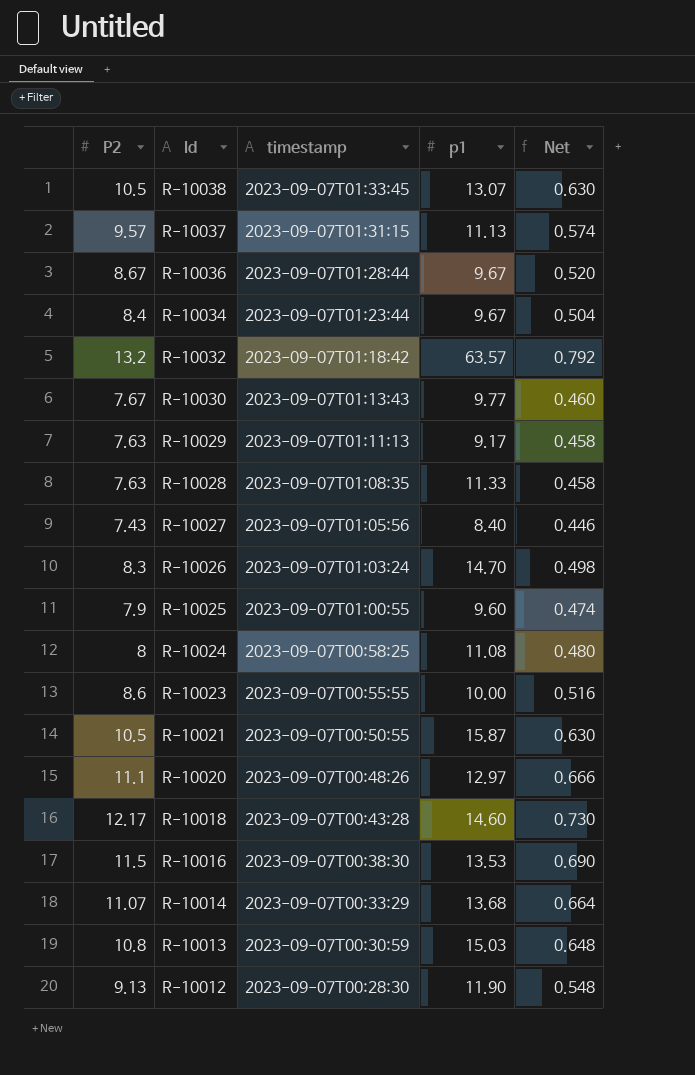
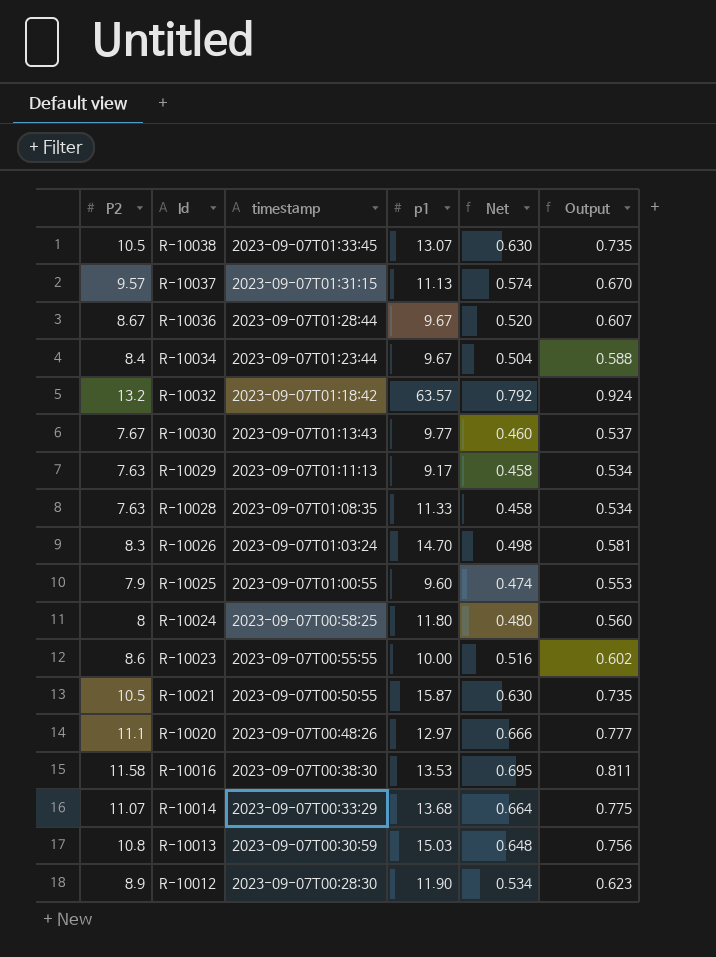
column Output | formula: none -> [P2] * 0.07
row R-10027: 7.43 | 2023-09-07T01:05:56 | 8.40 | 0.446 -> none
row R-10018: 12.17 | 2023-09-07T00:43:28 | 14.60 | 0.730 -> none
R-10024 | p1: 11.08 -> 11.80
R-10016 | P2: 11.5 -> 11.58
R-10016 | Net: 0.690 -> 0.695
R-10012 | P2: 9.13 -> 8.9
R-10012 | Net: 0.548 -> 0.534

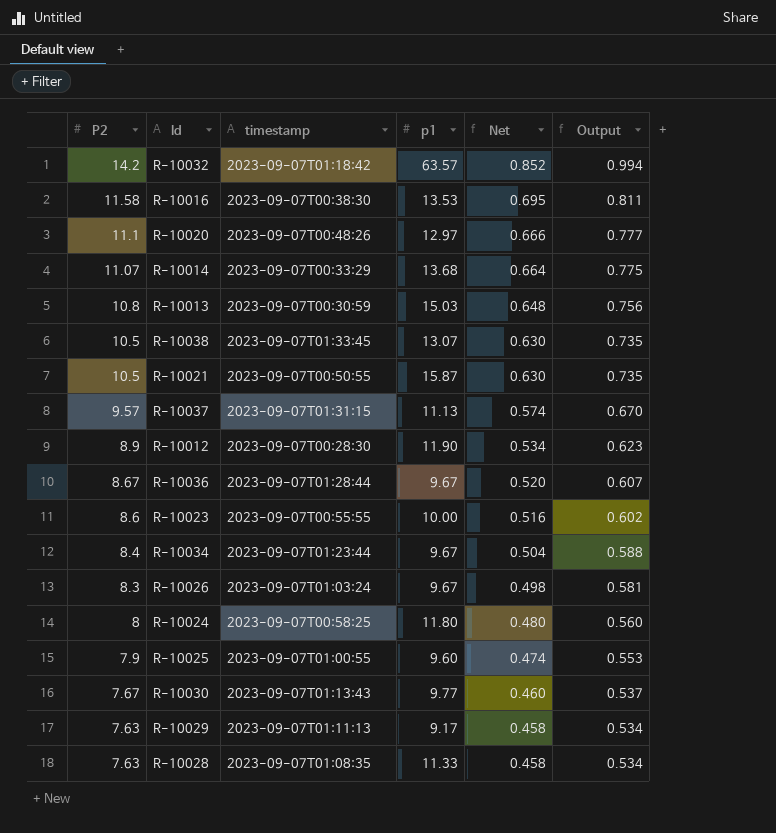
row order: Id descending -> P2 descending
R-10032 | P2: 13.2 -> 14.2
R-10032 | Net: 0.792 -> 0.852
R-10032 | Output: 0.924 -> 0.994
R-10026 | p1: 14.70 -> 9.67

